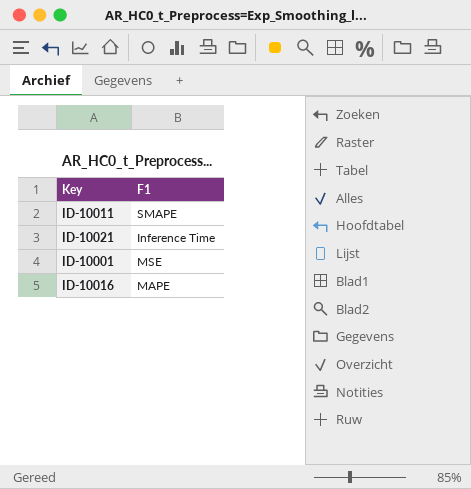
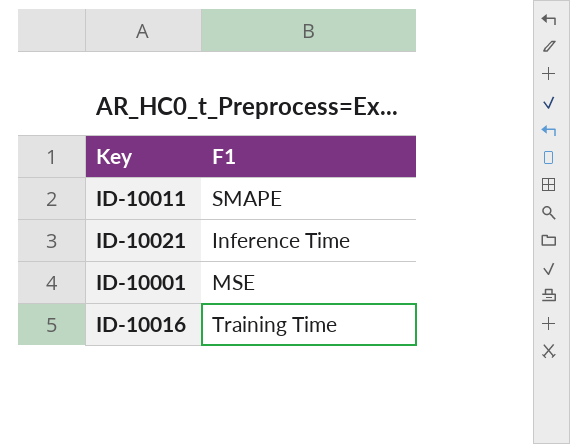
ID-10016 | F1: MAPE -> Training Time

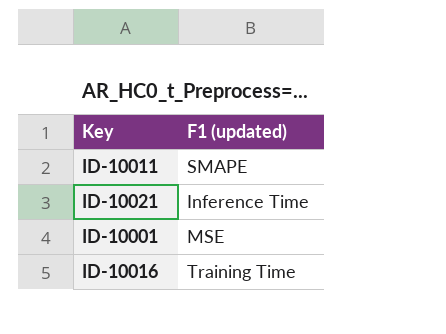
column name: F1 -> F1 (updated)

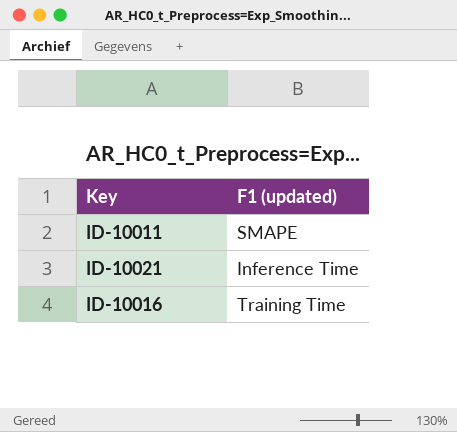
row ID-10001: MSE -> none

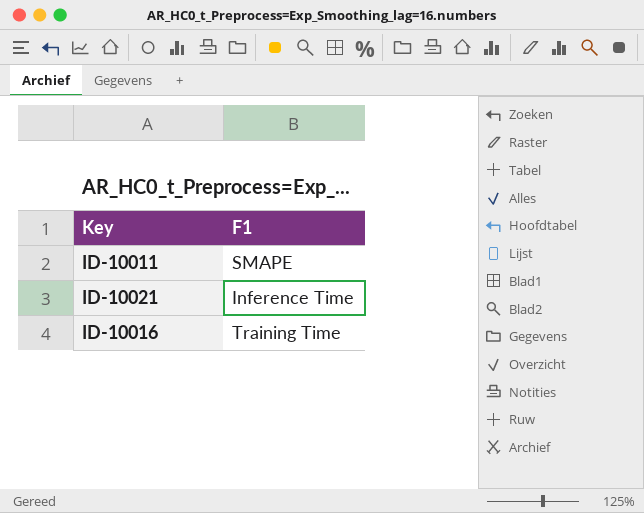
column name: F1 (updated) -> F1

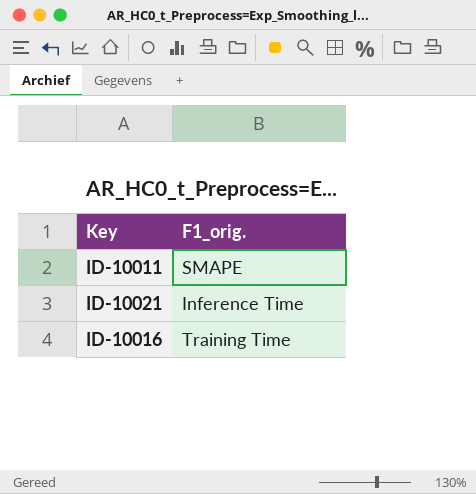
column name: F1 -> F1_orig.

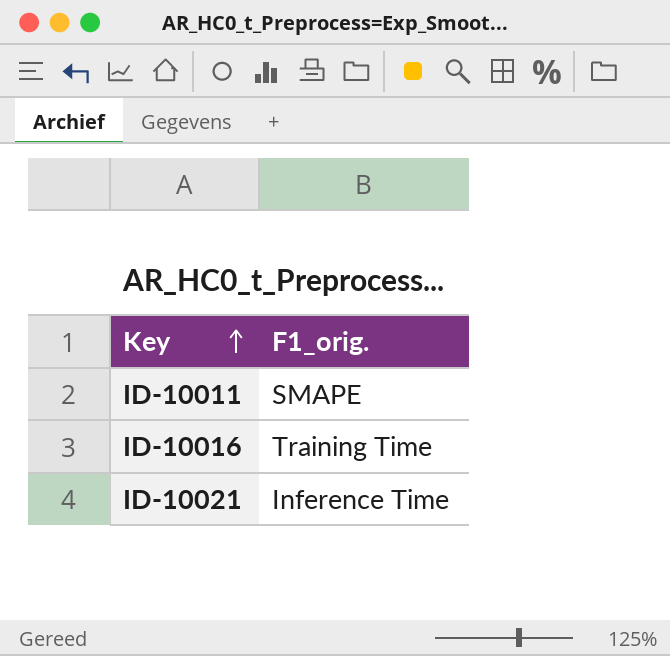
row order: none -> Key ascending

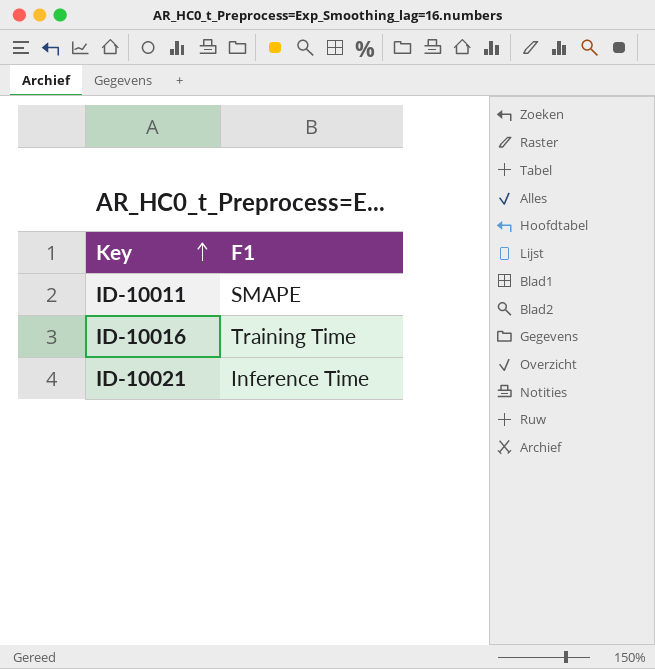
column name: F1_orig. -> F1

